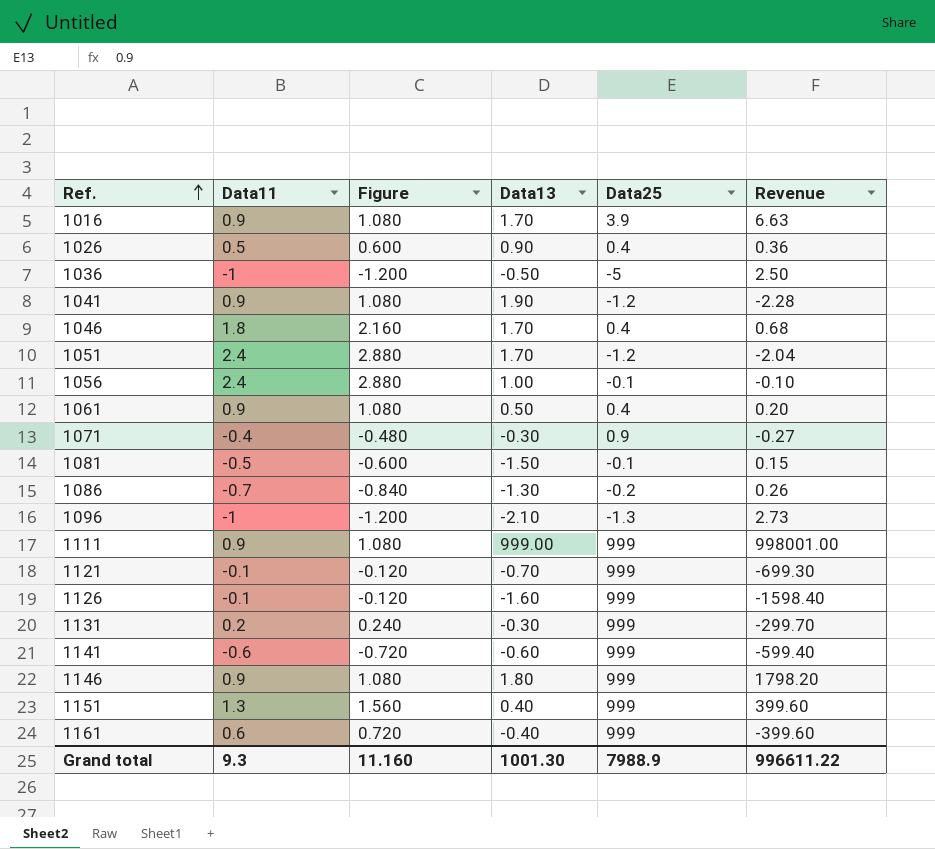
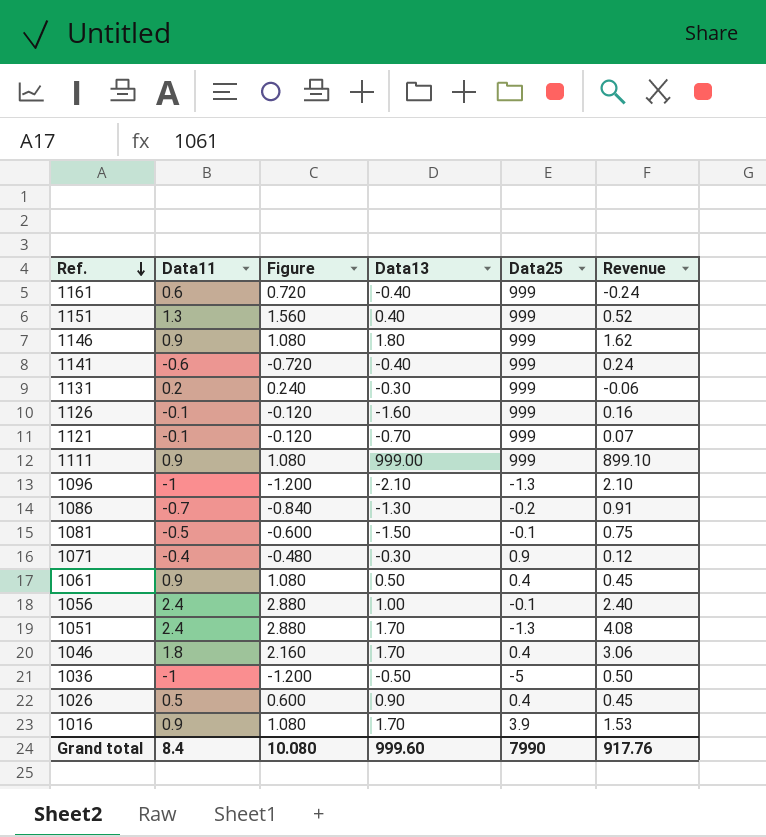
row order: Ref. ascending -> Ref. descending
column Revenue | formula: [Data13] * [Data25] -> [Data11] * [Data13]
row 1041: 0.9 | 1.080 | 1.90 | -1.2 | -2.28 -> none
1141 | Data13: -0.60 -> -0.40
1051 | Data25: -1.2 -> -1.3
Grand total | Data11: 9.3 -> 8.4
Grand total | Figure: 11.160 -> 10.080
Grand total | Data13: 1001.30 -> 999.60
Grand total | Data25: 7988.9 -> 7990
Grand total | Revenue: 996611.22 -> 917.76

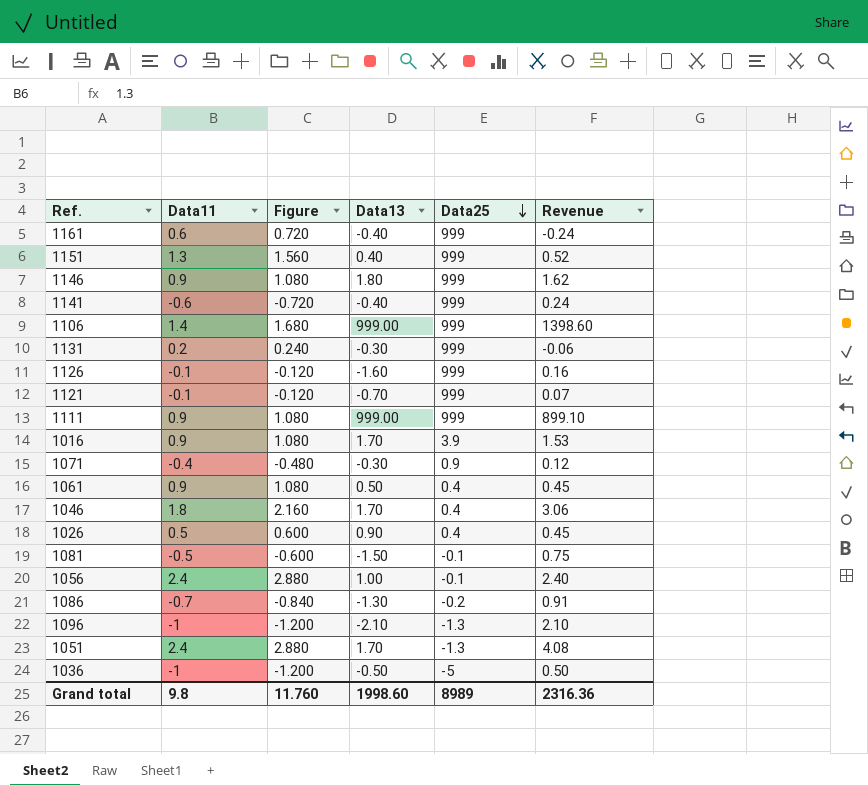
row order: Ref. descending -> Data25 descending
row 1106: none -> 1.4 | 1.680 | 999.00 | 999 | 1398.60
Grand total | Data11: 8.4 -> 9.8
Grand total | Figure: 10.080 -> 11.760
Grand total | Data13: 999.60 -> 1998.60
Grand total | Data25: 7990 -> 8989
Grand total | Revenue: 917.76 -> 2316.36

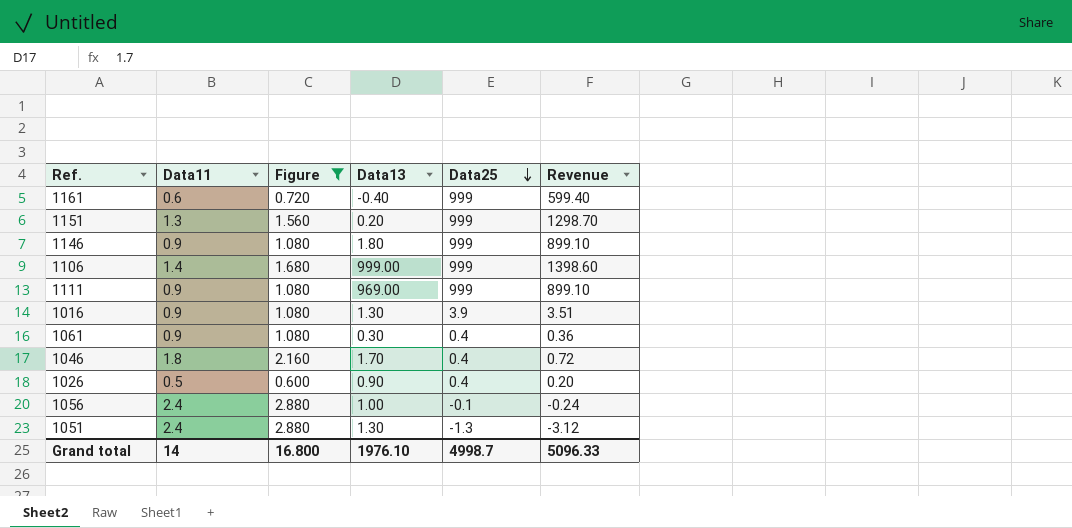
filter: none -> Figure >= 0.600
column Revenue | formula: [Data11] * [Data13] -> [Data11] * [Data25]
1151 | Data13: 0.40 -> 0.20
1111 | Data13: 999.00 -> 969.00
1016 | Data13: 1.70 -> 1.30
1061 | Data13: 0.50 -> 0.30
1051 | Data13: 1.70 -> 1.30
Grand total | Data11: 9.8 -> 14
Grand total | Figure: 11.760 -> 16.800
Grand total | Data13: 1998.60 -> 1976.10
Grand total | Data25: 8989 -> 4998.7
Grand total | Revenue: 2316.36 -> 5096.33

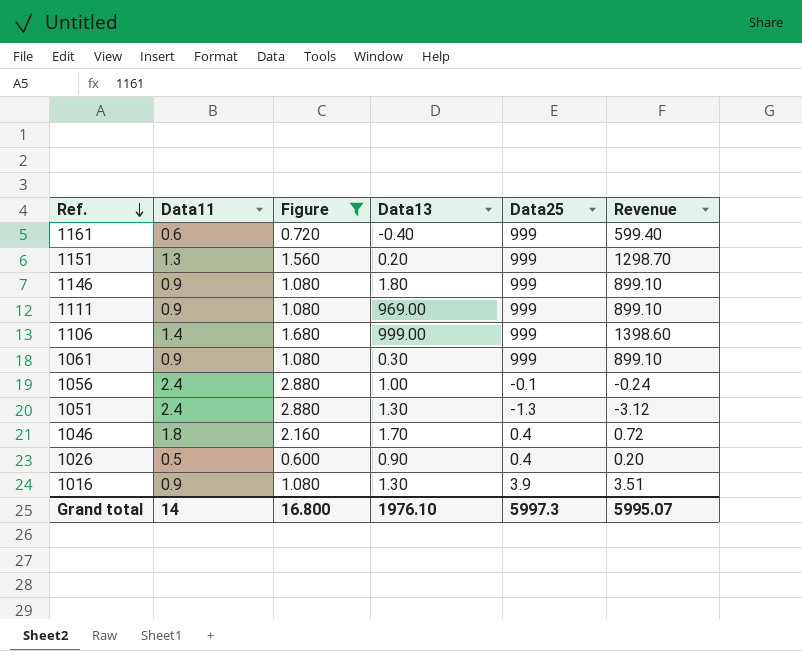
row order: Data25 descending -> Ref. descending
1061 | Data25: 0.4 -> 999
1061 | Revenue: 0.36 -> 899.10
Grand total | Data25: 4998.7 -> 5997.3
Grand total | Revenue: 5096.33 -> 5995.07

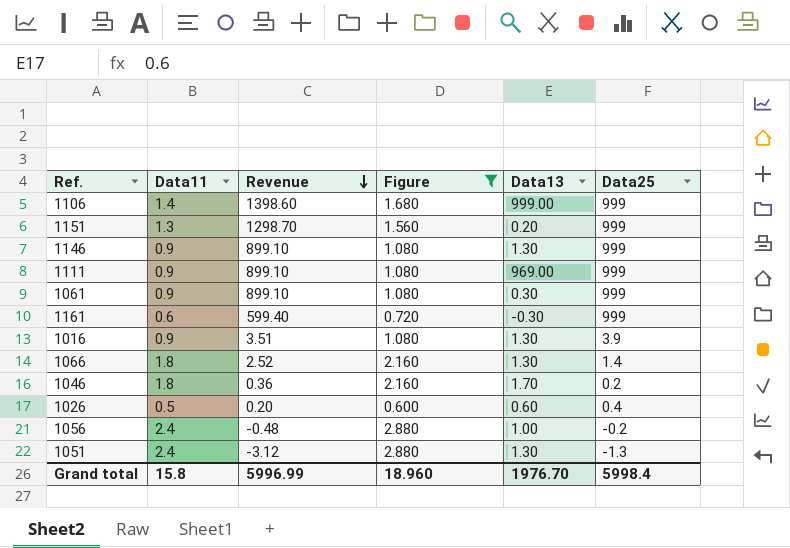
row order: Ref. descending -> Revenue descending
column Revenue | position: 6 -> 3
1146 | Data13: 1.80 -> 1.30
1161 | Data13: -0.40 -> -0.30
row 1066: none -> 1.8 | 2.52 | 2.160 | 1.30 | 1.4
1046 | Revenue: 0.72 -> 0.36
1046 | Data25: 0.4 -> 0.2
1026 | Data13: 0.90 -> 0.60
1056 | Revenue: -0.24 -> -0.48
1056 | Data25: -0.1 -> -0.2
Grand total | Data11: 14 -> 15.8
Grand total | Revenue: 5995.07 -> 5996.99
Grand total | Figure: 16.800 -> 18.960
Grand total | Data13: 1976.10 -> 1976.70
Grand total | Data25: 5997.3 -> 5998.4

